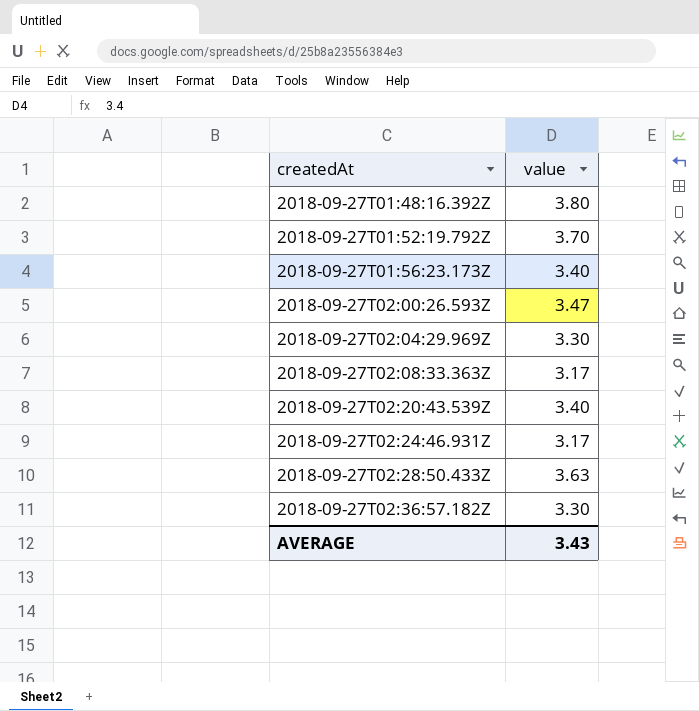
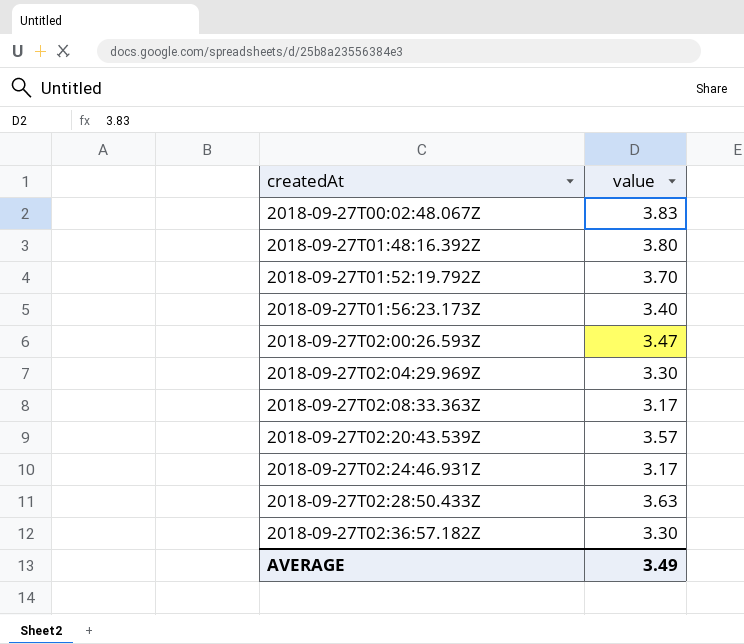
row 2018-09-27T00:02:48.067Z: none -> 3.83
2018-09-27T02:20:43.539Z | value: 3.40 -> 3.57
AVERAGE | value: 3.43 -> 3.49

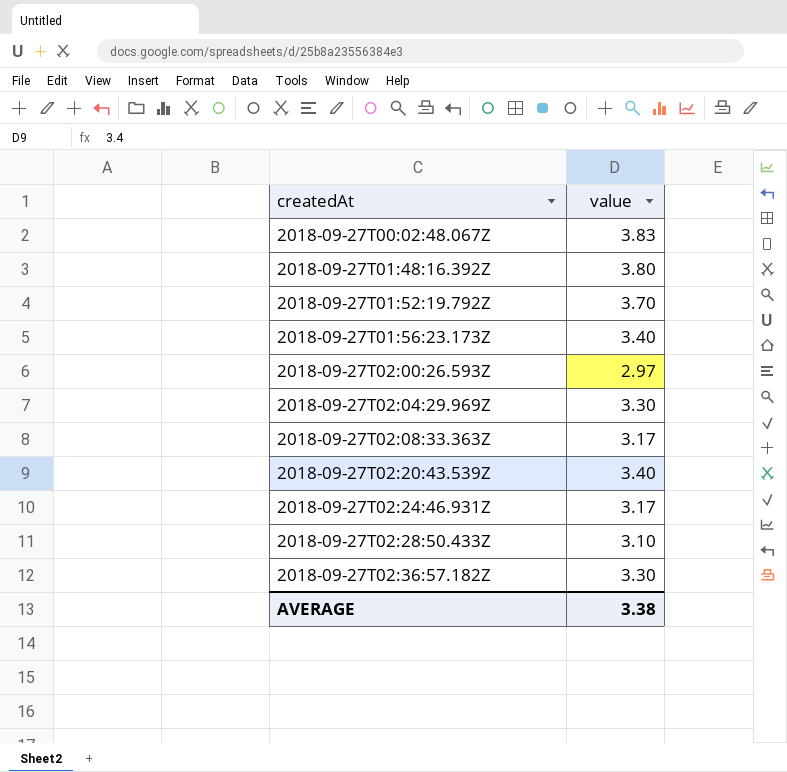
2018-09-27T02:00:26.593Z | value: 3.47 -> 2.97
2018-09-27T02:20:43.539Z | value: 3.57 -> 3.40
2018-09-27T02:28:50.433Z | value: 3.63 -> 3.10
AVERAGE | value: 3.49 -> 3.38

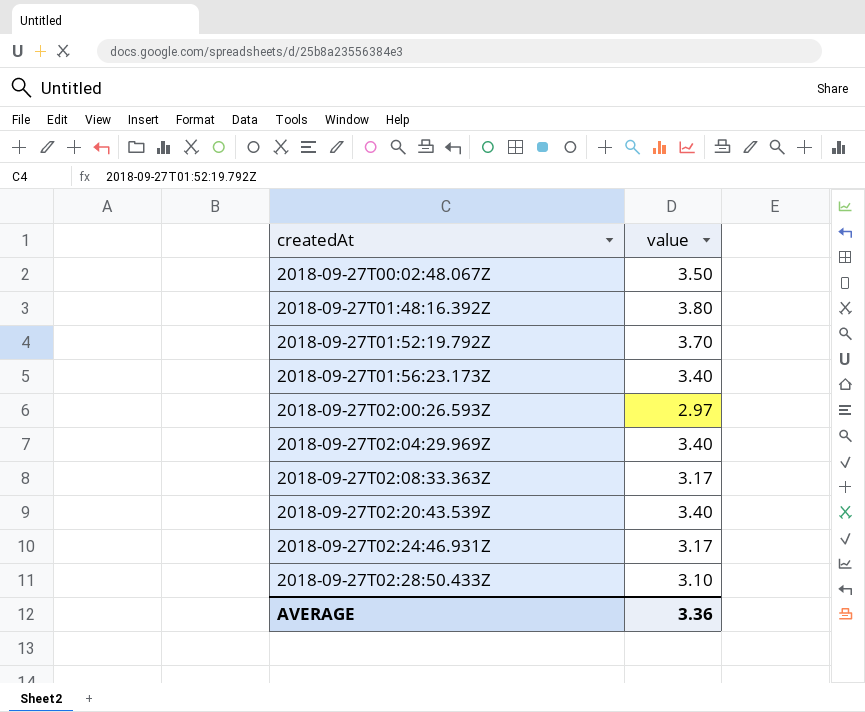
row 2018-09-27T02:36:57.182Z: 3.30 -> none
2018-09-27T00:02:48.067Z | value: 3.83 -> 3.50
2018-09-27T02:04:29.969Z | value: 3.30 -> 3.40
AVERAGE | value: 3.38 -> 3.36

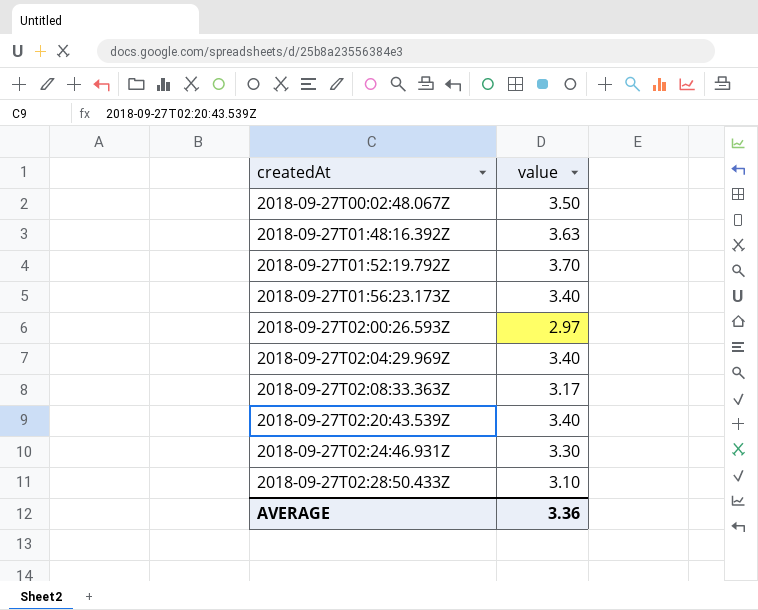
2018-09-27T01:48:16.392Z | value: 3.80 -> 3.63
2018-09-27T02:24:46.931Z | value: 3.17 -> 3.30

